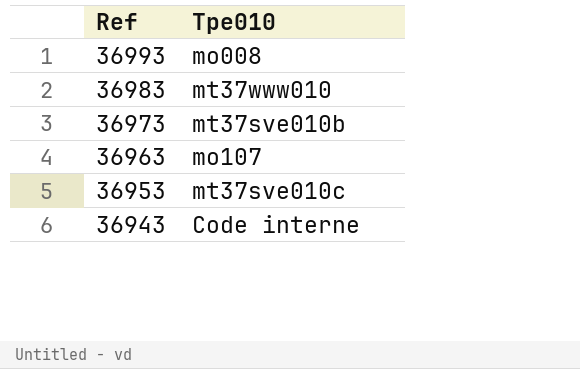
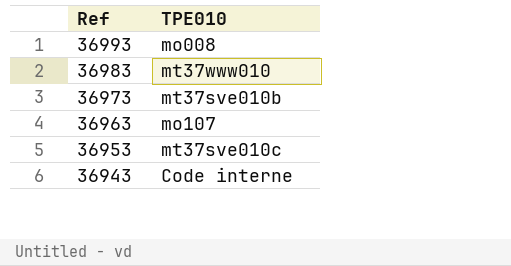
column name: Tpe010 -> TPE010

